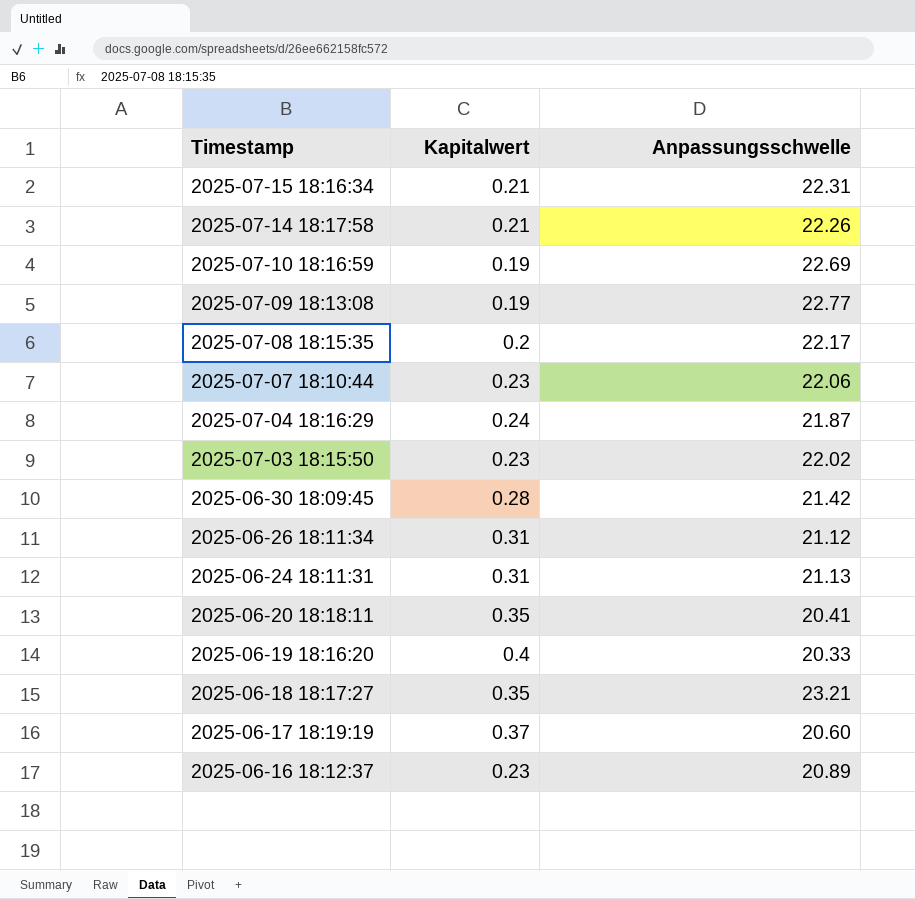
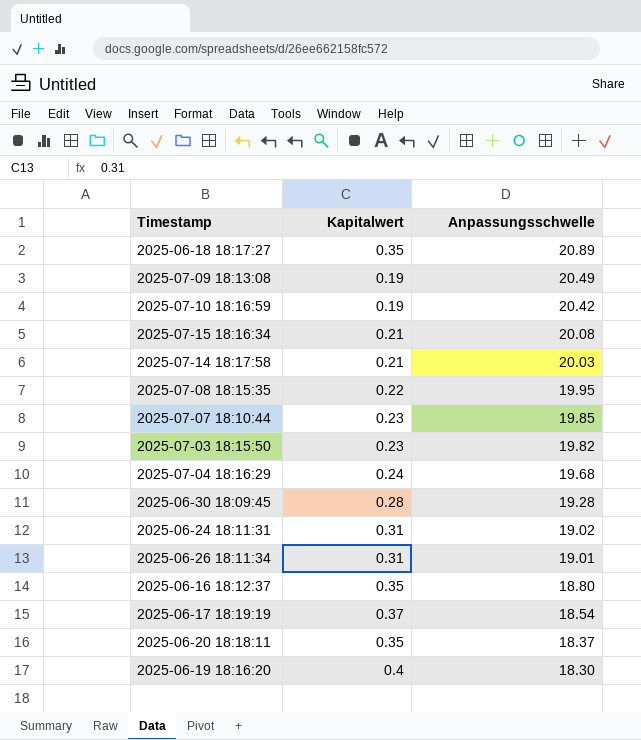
row order: Timestamp descending -> Anpassungsschwelle descending
2025-06-18 18:17:27 | Anpassungsschwelle: 23.21 -> 20.89
2025-07-09 18:13:08 | Anpassungsschwelle: 22.77 -> 20.49
2025-07-10 18:16:59 | Anpassungsschwelle: 22.69 -> 20.42
2025-07-15 18:16:34 | Anpassungsschwelle: 22.31 -> 20.08
2025-07-14 18:17:58 | Anpassungsschwelle: 22.26 -> 20.03
2025-07-08 18:15:35 | Kapitalwert: 0.2 -> 0.22
2025-07-08 18:15:35 | Anpassungsschwelle: 22.17 -> 19.95
2025-07-07 18:10:44 | Anpassungsschwelle: 22.06 -> 19.85
2025-07-03 18:15:50 | Anpassungsschwelle: 22.02 -> 19.82
2025-07-04 18:16:29 | Anpassungsschwelle: 21.87 -> 19.68
2025-06-30 18:09:45 | Anpassungsschwelle: 21.42 -> 19.28
2025-06-24 18:11:31 | Anpassungsschwelle: 21.13 -> 19.02
2025-06-26 18:11:34 | Anpassungsschwelle: 21.12 -> 19.01
2025-06-16 18:12:37 | Kapitalwert: 0.23 -> 0.35
2025-06-16 18:12:37 | Anpassungsschwelle: 20.89 -> 18.80
2025-06-17 18:19:19 | Anpassungsschwelle: 20.60 -> 18.54
2025-06-20 18:18:11 | Anpassungsschwelle: 20.41 -> 18.37
2025-06-19 18:16:20 | Anpassungsschwelle: 20.33 -> 18.30

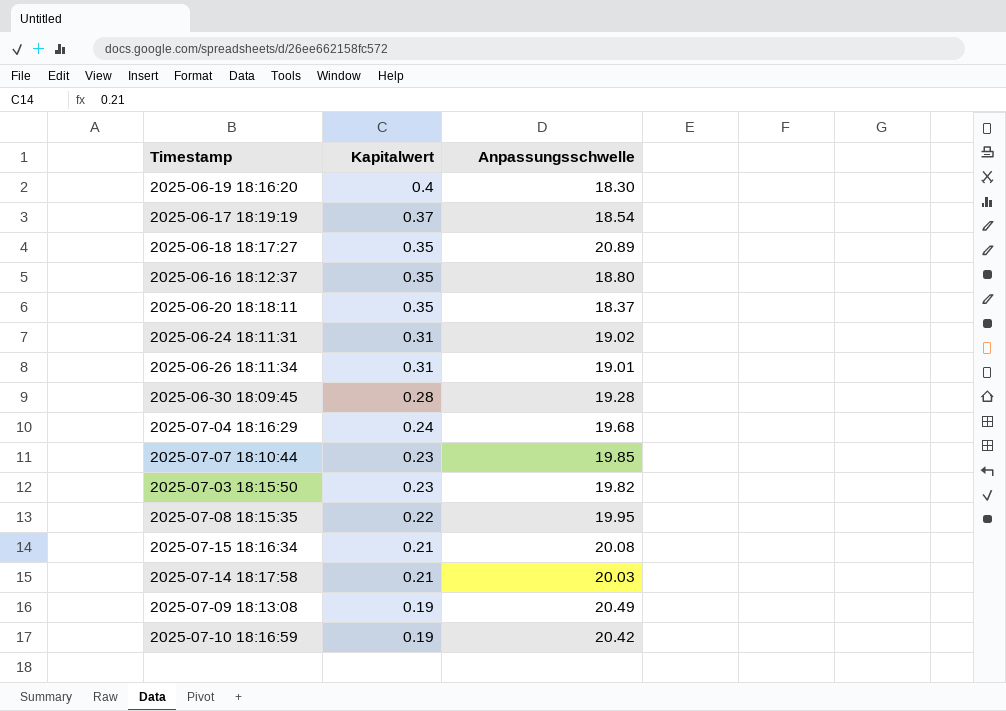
row order: Anpassungsschwelle descending -> Kapitalwert descending

